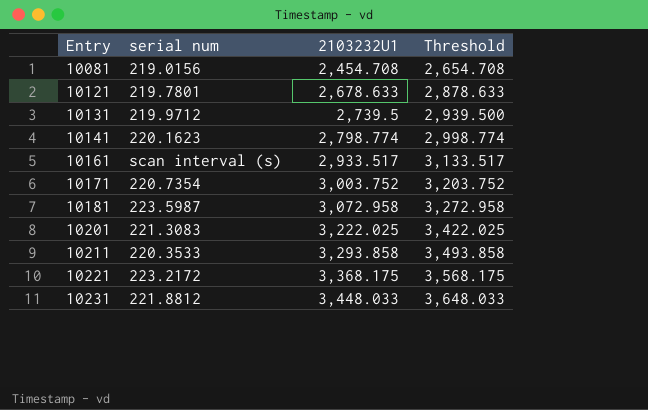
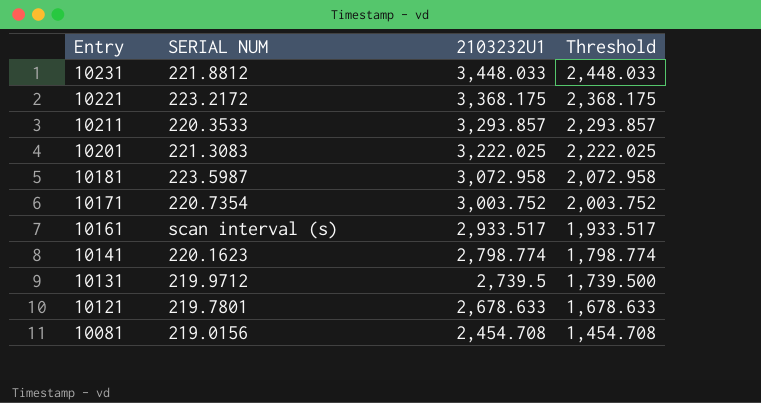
row order: Entry ascending -> Entry descending
column name: serial num -> SERIAL NUM
column Threshold | formula: [2103232U1] + 200 -> [2103232U1] - 1000
10211 | 2103232U1: 3,293.858 -> 3,293.857

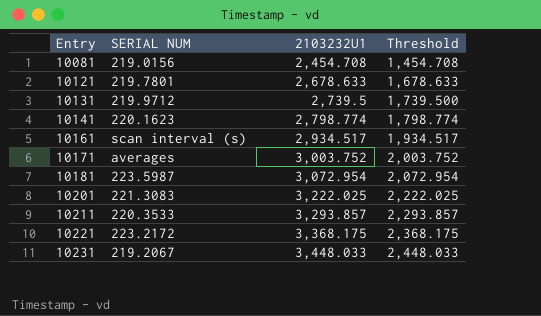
row order: Entry descending -> Entry ascending
10161 | 2103232U1: 2,933.517 -> 2,934.517
10161 | Threshold: 1,933.517 -> 1,934.517
10171 | SERIAL NUM: 220.7354 -> averages
10181 | 2103232U1: 3,072.958 -> 3,072.954
10181 | Threshold: 2,072.958 -> 2,072.954
10231 | SERIAL NUM: 221.8812 -> 219.2067

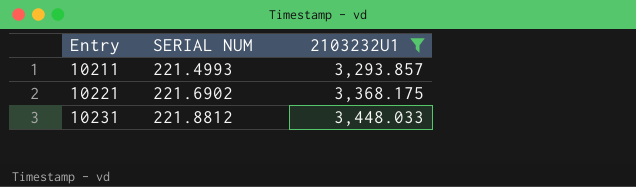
filter: none -> 2103232U1 >= 3,293.857
column Threshold | formula: [2103232U1] - 1000 -> none
10211 | SERIAL NUM: 220.3533 -> 221.4993
10221 | SERIAL NUM: 223.2172 -> 221.6902
10231 | SERIAL NUM: 219.2067 -> 221.8812

